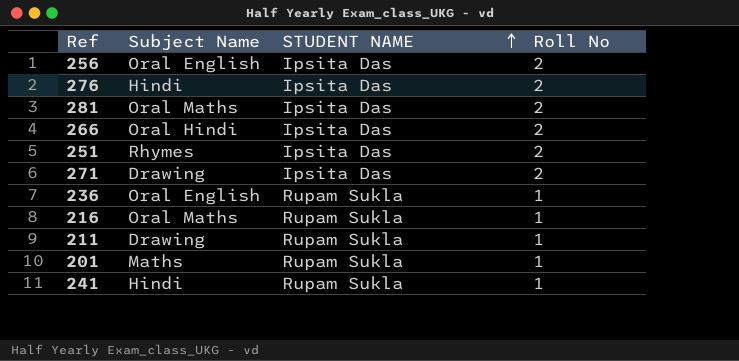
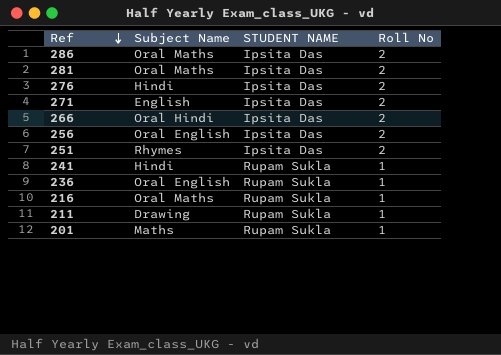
row order: STUDENT NAME ascending -> Ref descending
row 286: none -> Oral Maths | Ipsita Das | 2
271 | Subject Name: Drawing -> English

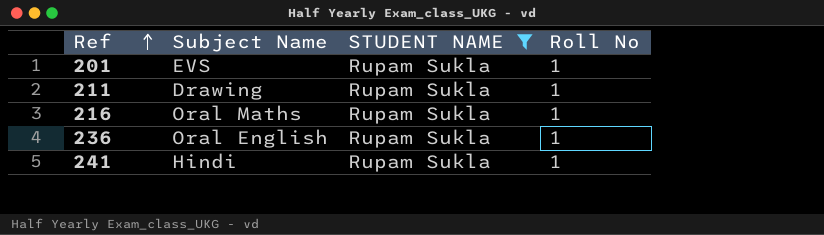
filter: none -> STUDENT NAME = Rupam Sukla
row order: Ref descending -> Ref ascending
201 | Subject Name: Maths -> EVS

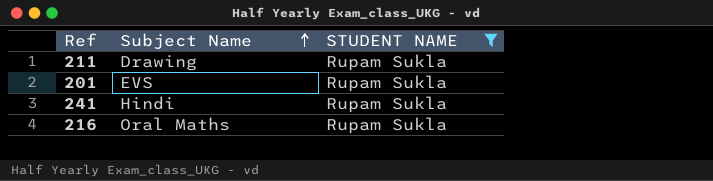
row order: Ref ascending -> Subject Name ascending
column Roll No | position: 4 -> none
row 236: Oral English | Rupam Sukla | 1 -> none

